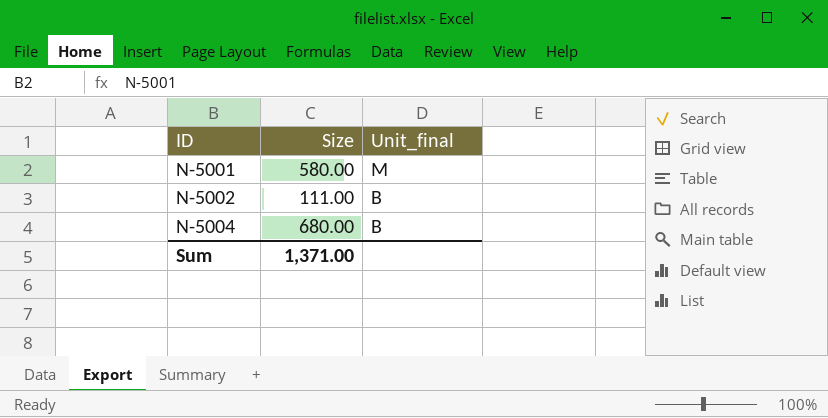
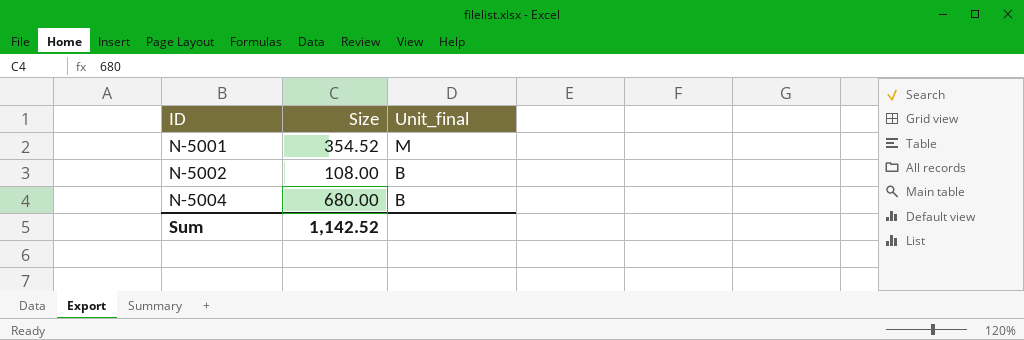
N-5001 | Size: 580.00 -> 354.52
N-5002 | Size: 111.00 -> 108.00
Sum | Size: 1,371.00 -> 1,142.52

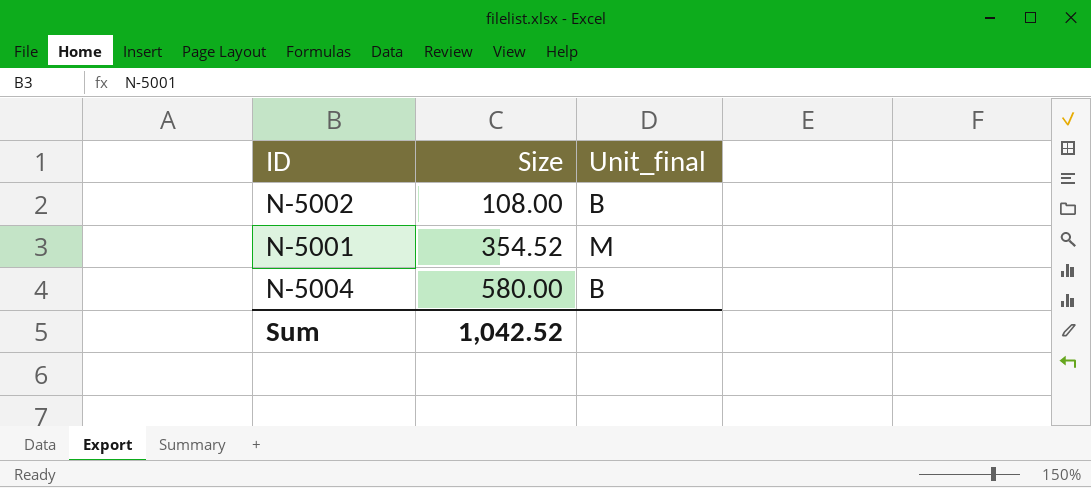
row order: ID ascending -> Size ascending
N-5004 | Size: 680.00 -> 580.00
Sum | Size: 1,142.52 -> 1,042.52

